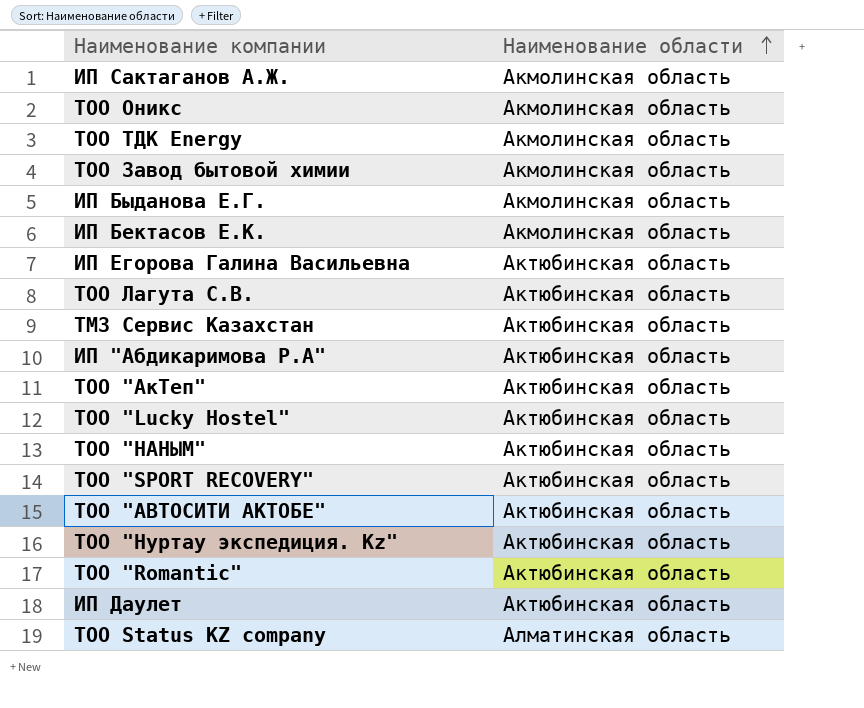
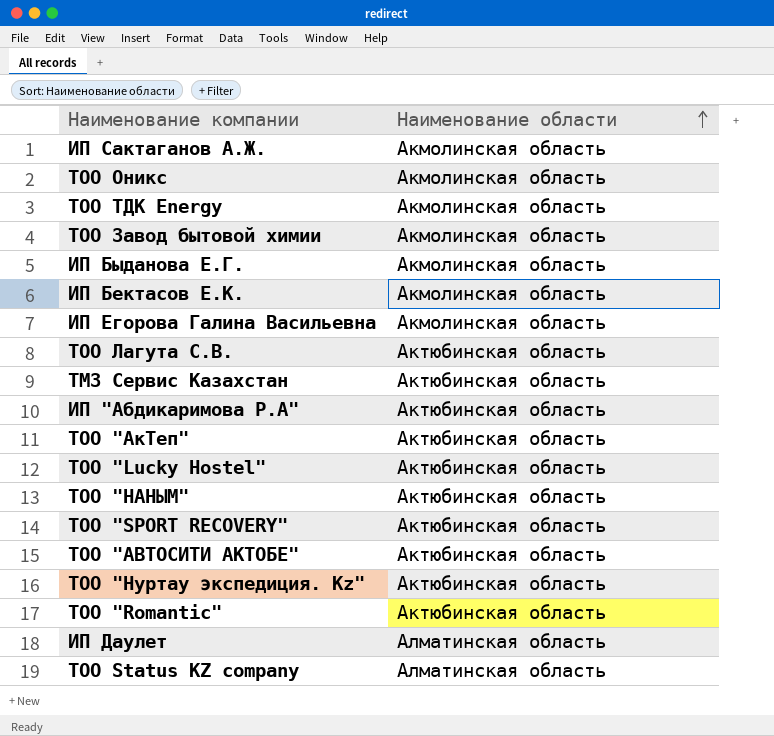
ИП Егорова Галина Васильевна | Наименование области: Актюбинская область -> Акмолинская область
ИП Даулет | Наименование области: Актюбинская область -> Алматинская область

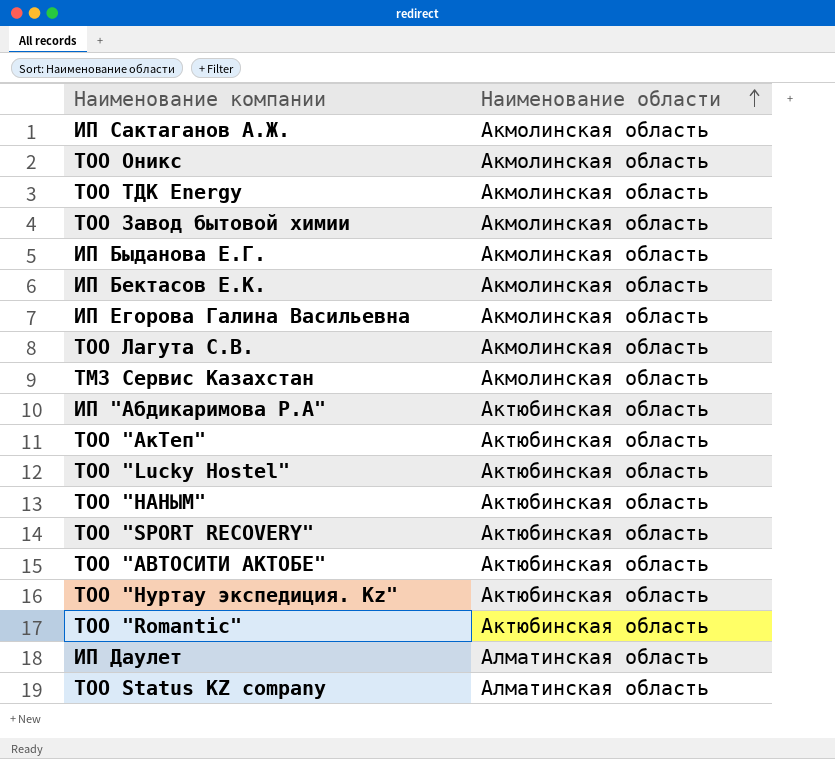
ТОО Лагута С.В. | Наименование области: Актюбинская область -> Акмолинская область
ТМЗ Сервис Казахстан | Наименование области: Актюбинская область -> Акмолинская область

